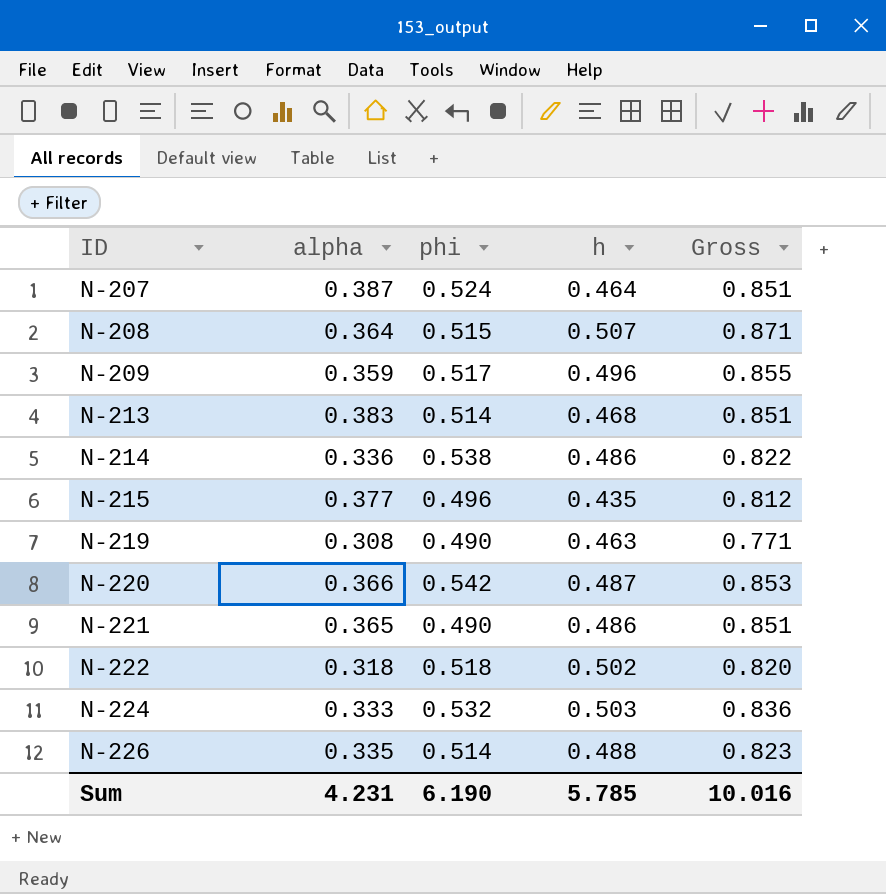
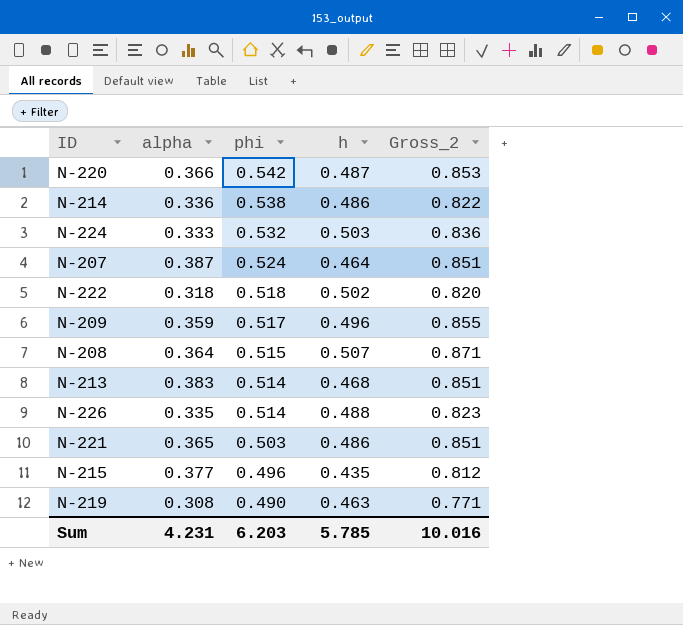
row order: ID ascending -> phi descending
column name: Gross -> Gross_2
N-221 | phi: 0.490 -> 0.503
Sum | phi: 6.190 -> 6.203

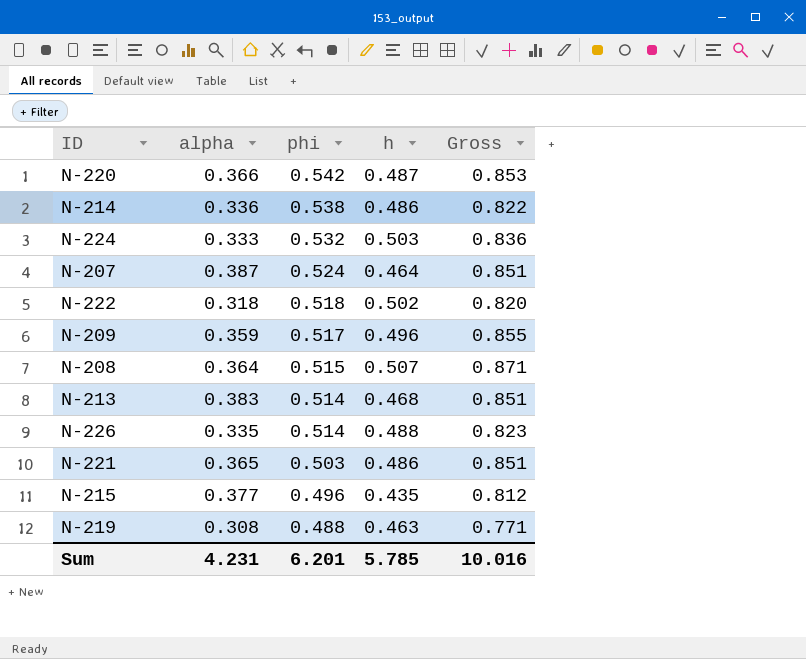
column name: Gross_2 -> Gross
N-219 | phi: 0.490 -> 0.488
Sum | phi: 6.203 -> 6.201

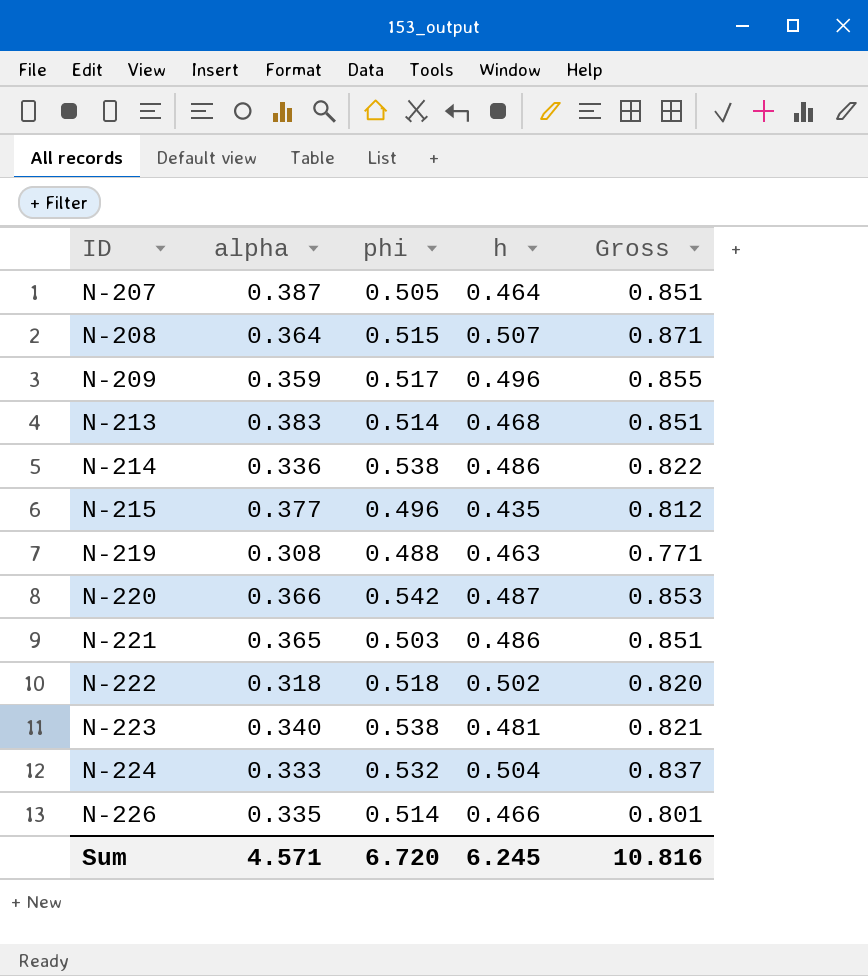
row order: phi descending -> ID ascending
N-207 | phi: 0.524 -> 0.505
row N-223: none -> 0.340 | 0.538 | 0.481 | 0.821
N-224 | h: 0.503 -> 0.504
N-224 | Gross: 0.836 -> 0.837
N-226 | h: 0.488 -> 0.466
N-226 | Gross: 0.823 -> 0.801
Sum | alpha: 4.231 -> 4.571
Sum | phi: 6.201 -> 6.720
Sum | h: 5.785 -> 6.245
Sum | Gross: 10.016 -> 10.816

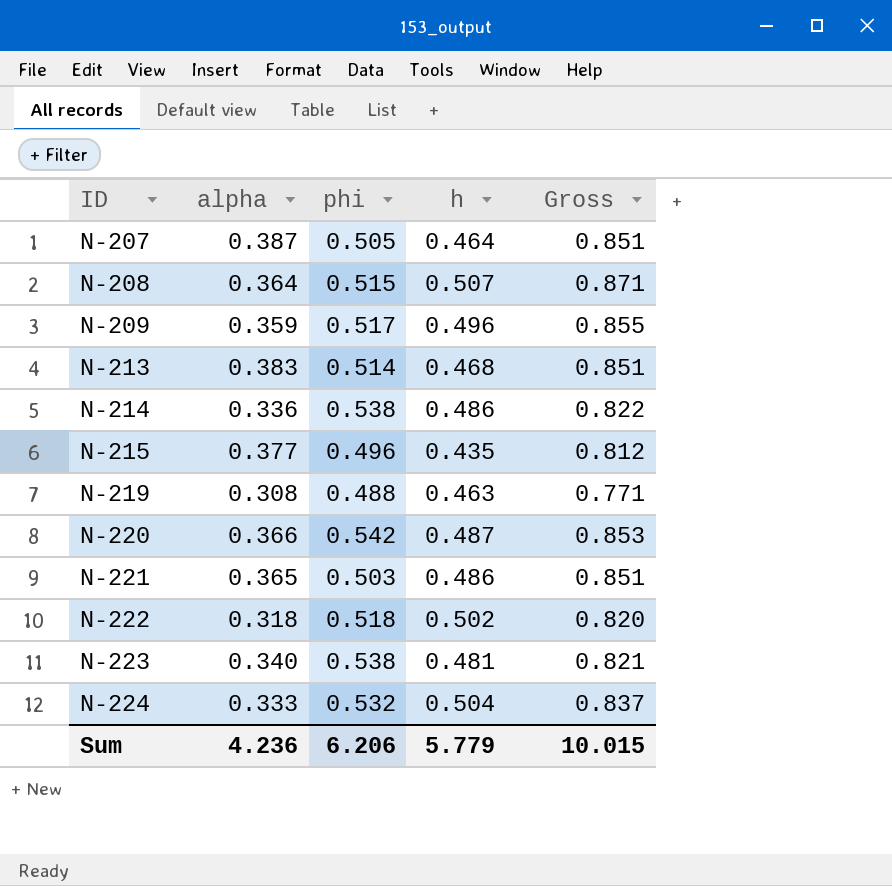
row N-226: 0.335 | 0.514 | 0.466 | 0.801 -> none
Sum | alpha: 4.571 -> 4.236
Sum | phi: 6.720 -> 6.206
Sum | h: 6.245 -> 5.779
Sum | Gross: 10.816 -> 10.015

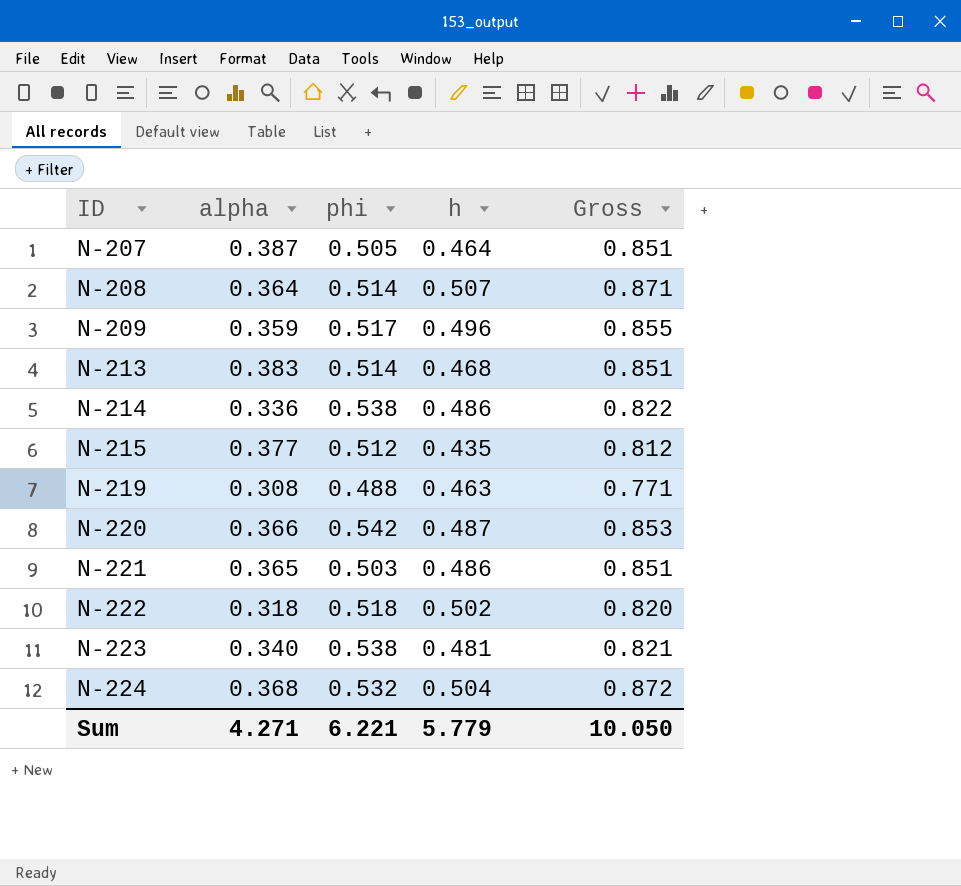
N-208 | phi: 0.515 -> 0.514
N-215 | phi: 0.496 -> 0.512
N-224 | alpha: 0.333 -> 0.368
N-224 | Gross: 0.837 -> 0.872
Sum | alpha: 4.236 -> 4.271
Sum | phi: 6.206 -> 6.221
Sum | Gross: 10.015 -> 10.050

